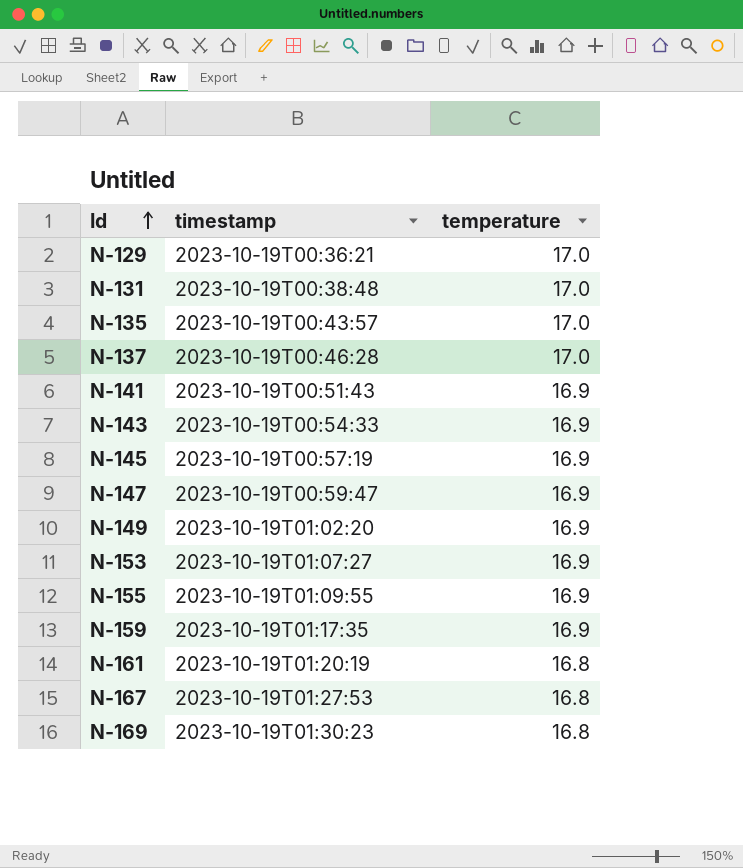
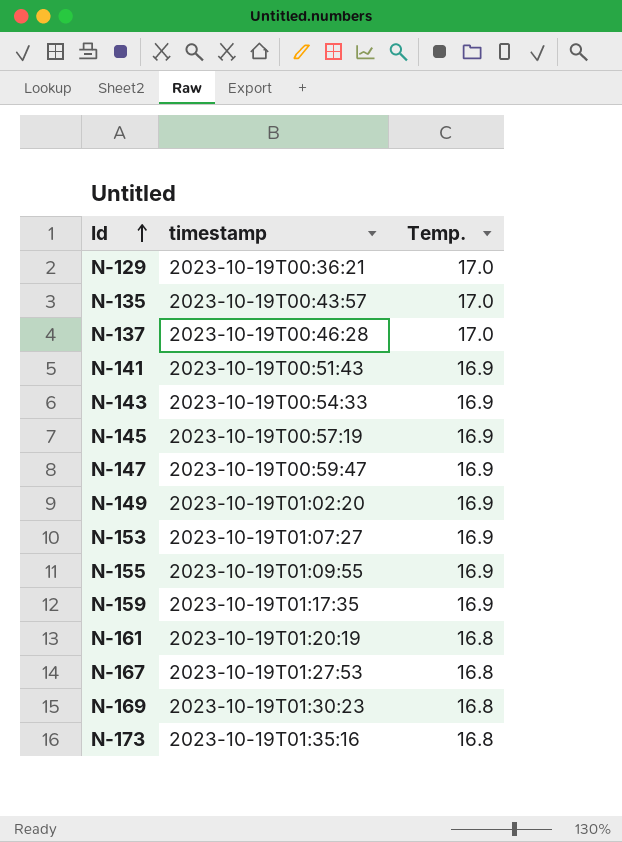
column name: temperature -> Temp.
row N-131: 2023-10-19T00:38:48 | 17.0 -> none
row N-173: none -> 2023-10-19T01:35:16 | 16.8

